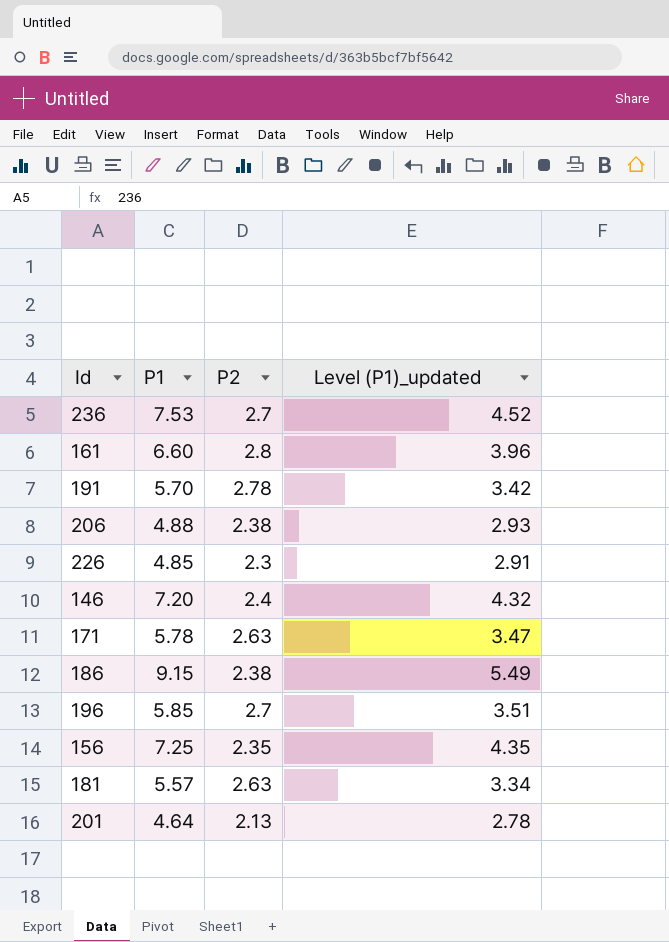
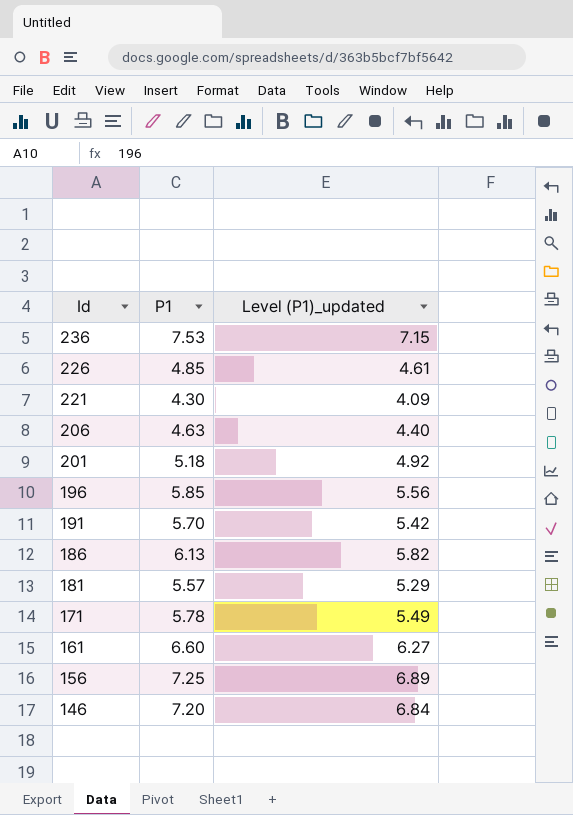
row order: none -> Id descending
column P2 | position: 3 -> none
column Level (P1)_updated | formula: [P1] * 0.6 -> [P1] * 0.95
row 221: none -> 4.30 | 4.09
206 | P1: 4.88 -> 4.63
201 | P1: 4.64 -> 5.18
186 | P1: 9.15 -> 6.13

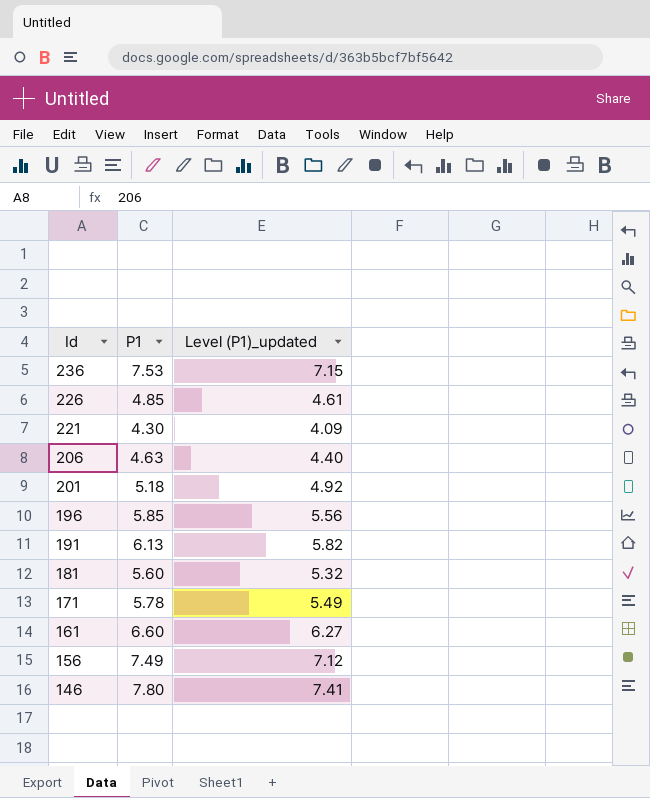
row 186: 6.13 | 5.82 -> none
191 | P1: 5.70 -> 6.13
191 | Level (P1)_updated: 5.42 -> 5.82
181 | P1: 5.57 -> 5.60
181 | Level (P1)_updated: 5.29 -> 5.32
156 | P1: 7.25 -> 7.49
156 | Level (P1)_updated: 6.89 -> 7.12
146 | P1: 7.20 -> 7.80
146 | Level (P1)_updated: 6.84 -> 7.41

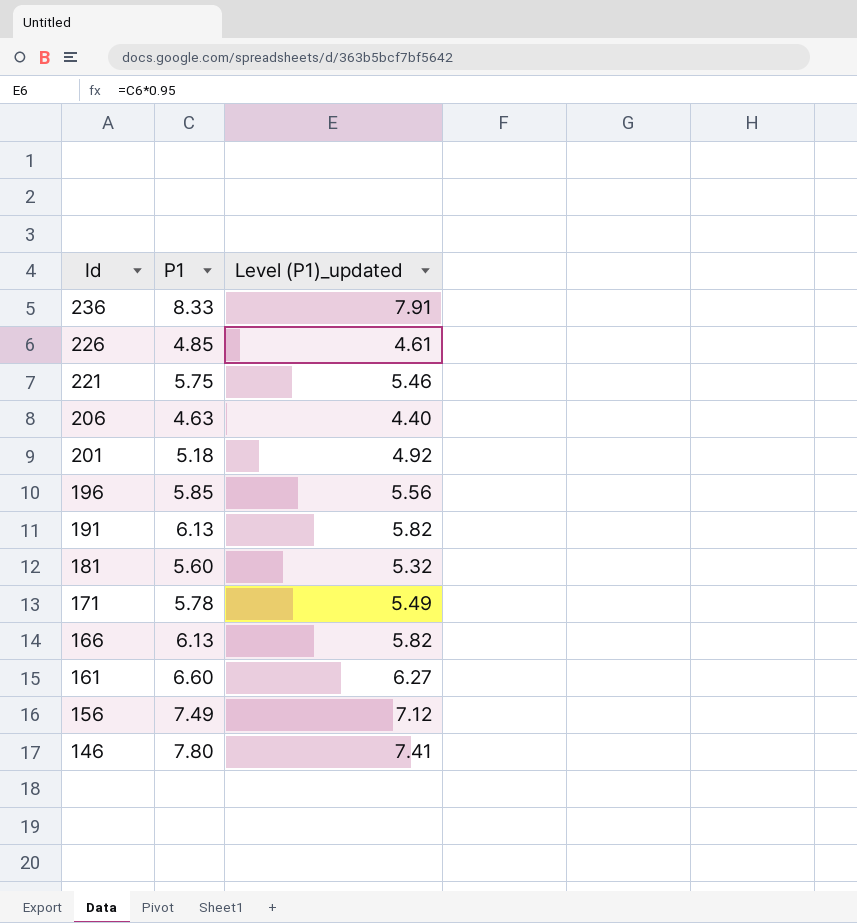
236 | P1: 7.53 -> 8.33
236 | Level (P1)_updated: 7.15 -> 7.91
221 | P1: 4.30 -> 5.75
221 | Level (P1)_updated: 4.09 -> 5.46
row 166: none -> 6.13 | 5.82

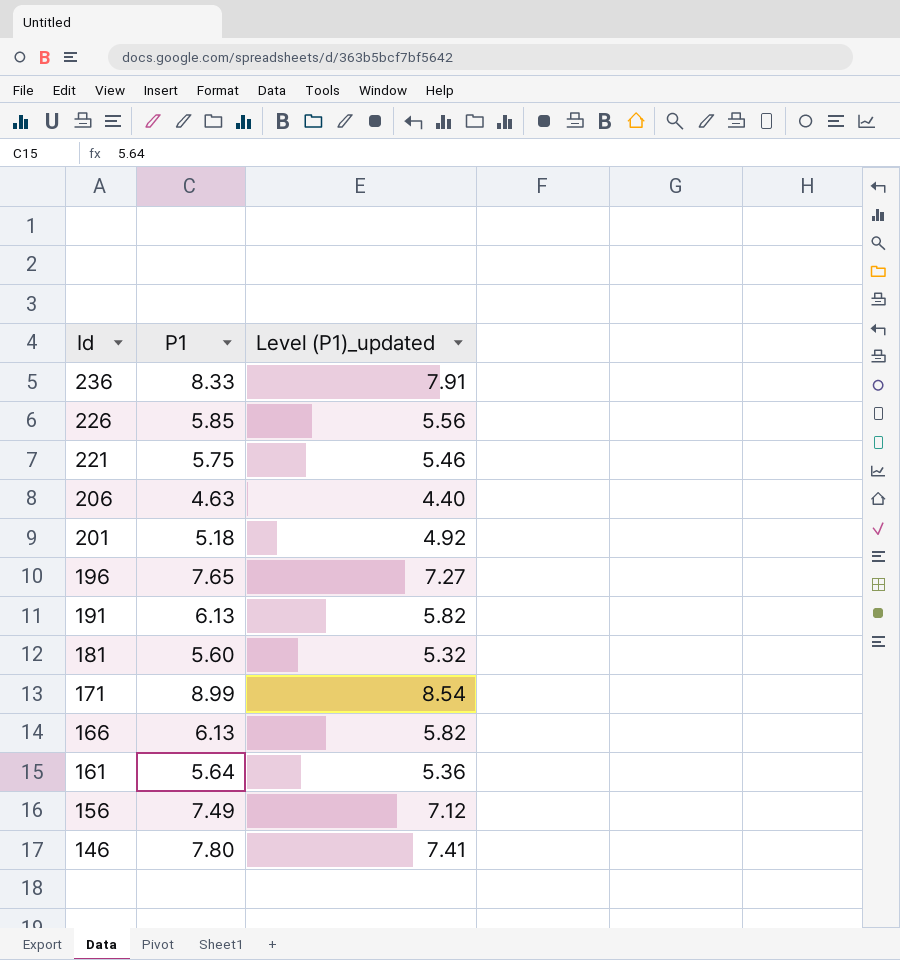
226 | P1: 4.85 -> 5.85
226 | Level (P1)_updated: 4.61 -> 5.56
196 | P1: 5.85 -> 7.65
196 | Level (P1)_updated: 5.56 -> 7.27
171 | P1: 5.78 -> 8.99
171 | Level (P1)_updated: 5.49 -> 8.54
161 | P1: 6.60 -> 5.64
161 | Level (P1)_updated: 6.27 -> 5.36

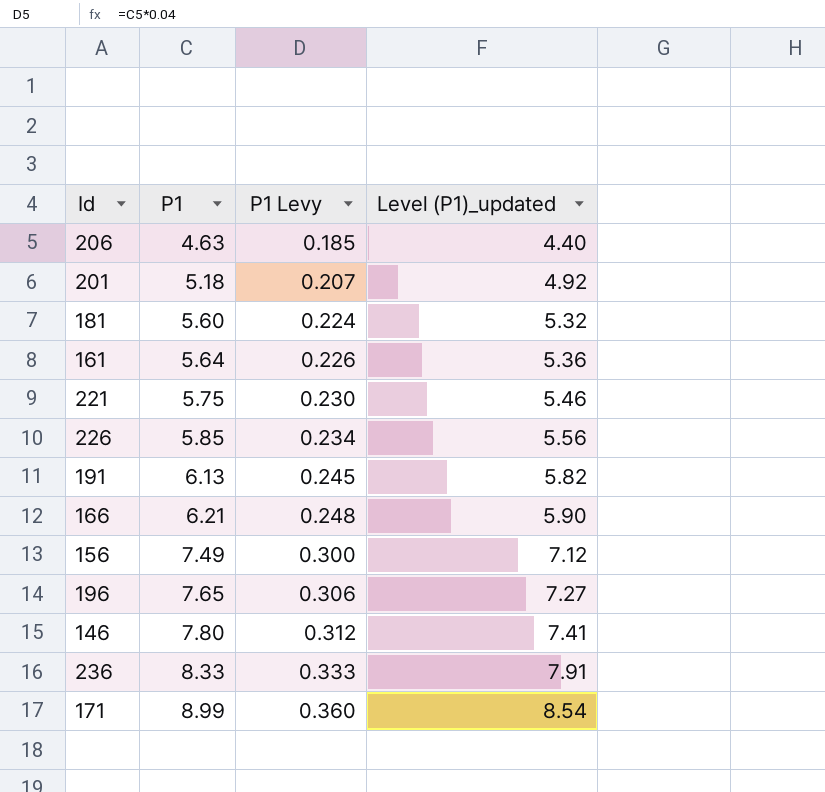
row order: Id descending -> P1 ascending
column P1 Levy | formula: none -> [P1] * 0.04
166 | P1: 6.13 -> 6.21
166 | Level (P1)_updated: 5.82 -> 5.90

